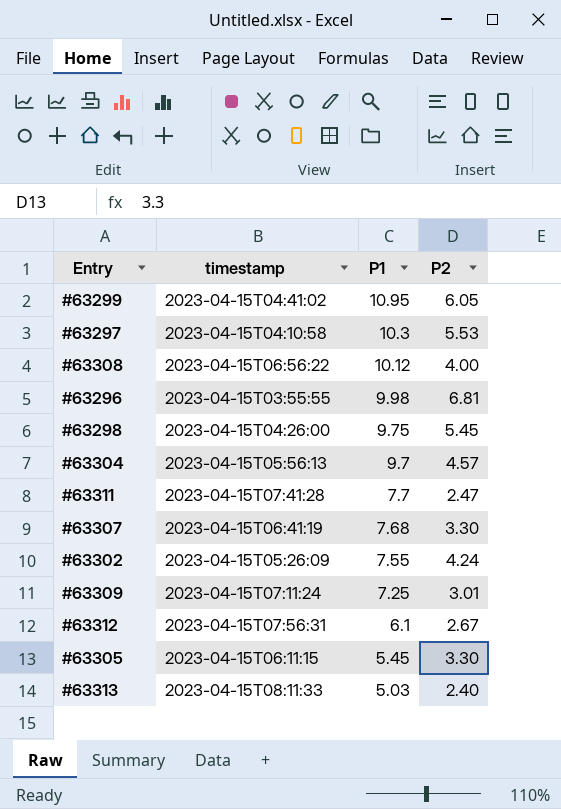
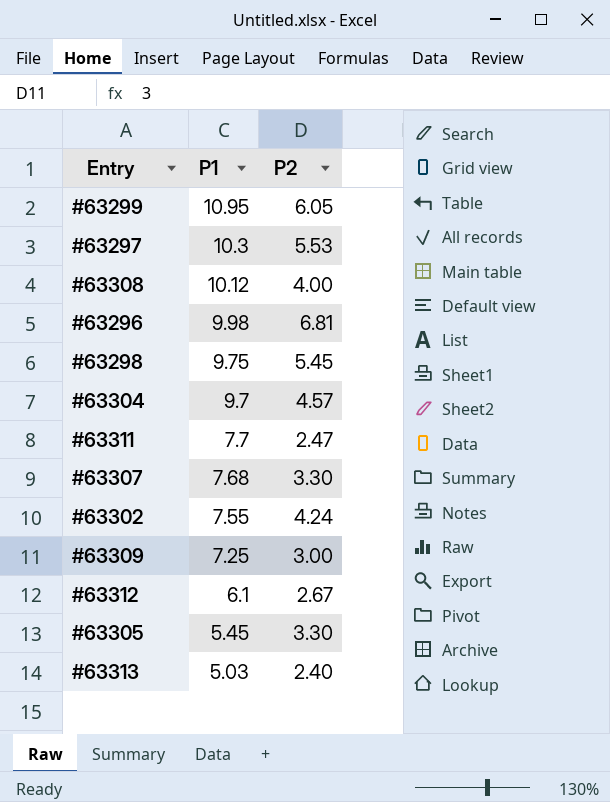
column timestamp | position: 2 -> none
#63309 | P2: 3.01 -> 3.00

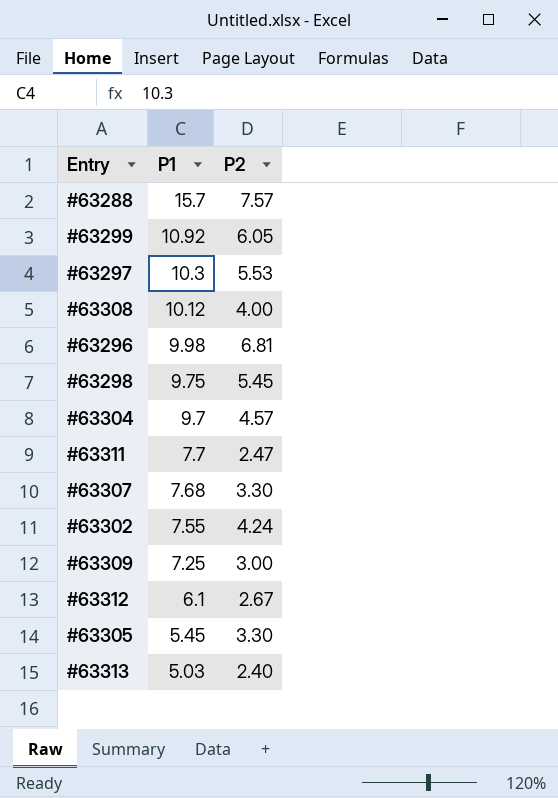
row #63288: none -> 15.7 | 7.57
#63299 | P1: 10.95 -> 10.92

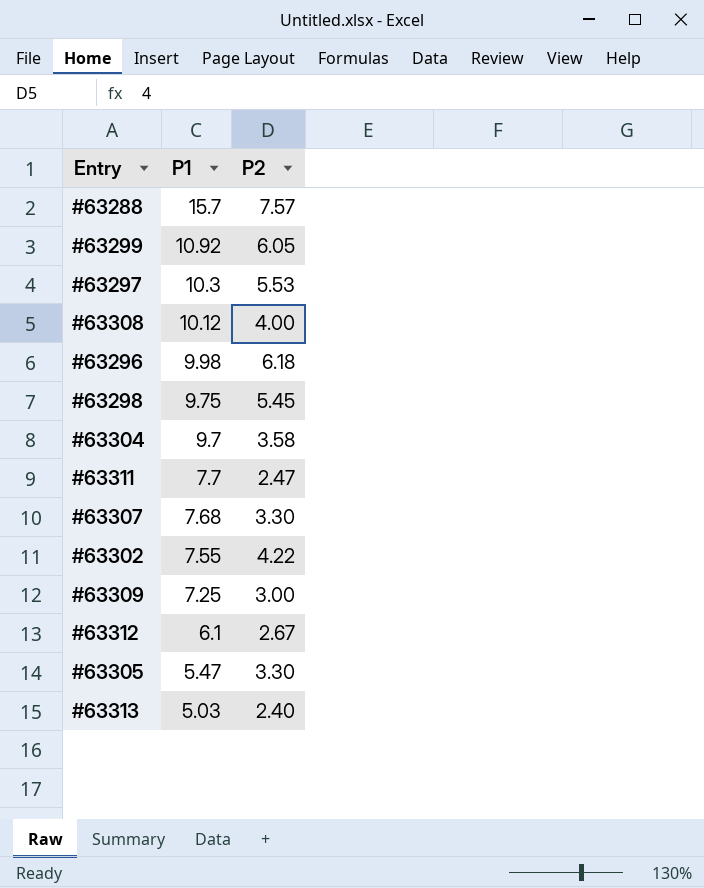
#63296 | P2: 6.81 -> 6.18
#63304 | P2: 4.57 -> 3.58
#63302 | P2: 4.24 -> 4.22
#63305 | P1: 5.45 -> 5.47

